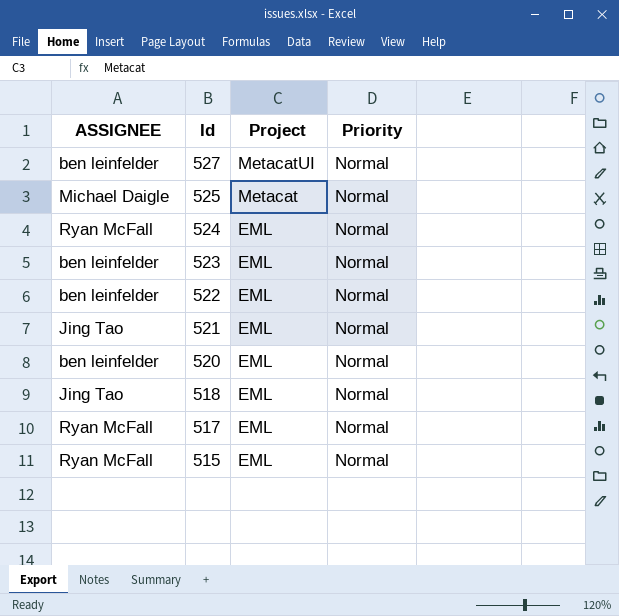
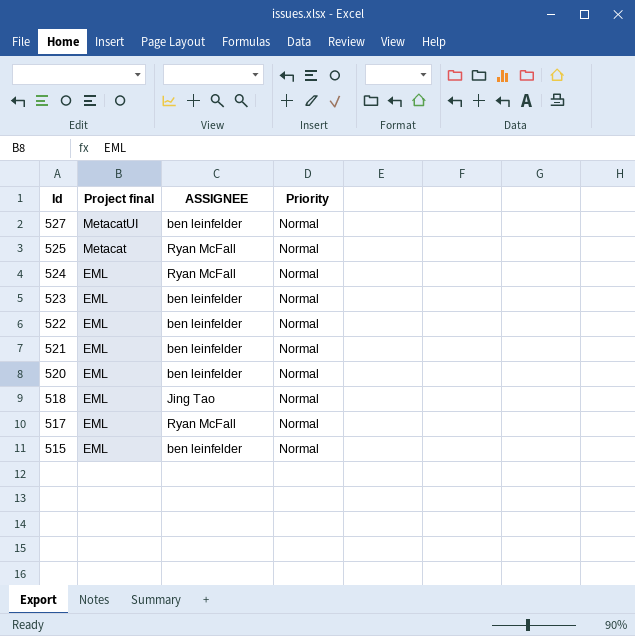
column name: Project -> Project final
column ASSIGNEE | position: 1 -> 3
525 | ASSIGNEE: Michael Daigle -> Ryan McFall
521 | ASSIGNEE: Jing Tao -> ben leinfelder
515 | ASSIGNEE: Ryan McFall -> ben leinfelder

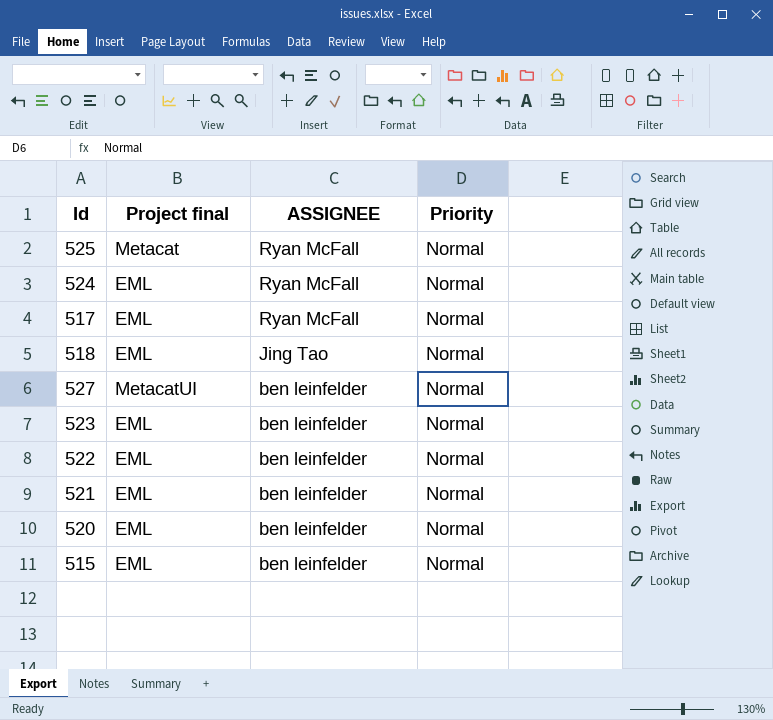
row order: Id descending -> ASSIGNEE descending

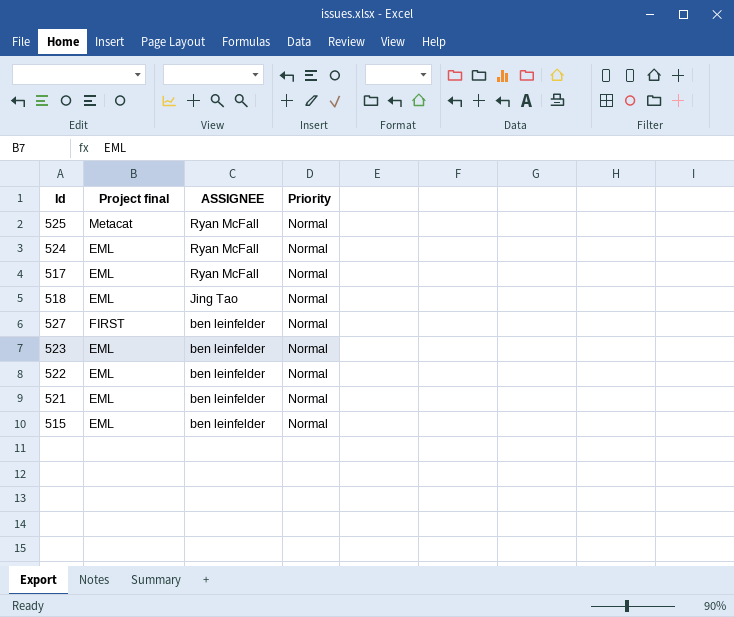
row 520: EML | ben leinfelder | Normal -> none
527 | Project final: MetacatUI -> FIRST

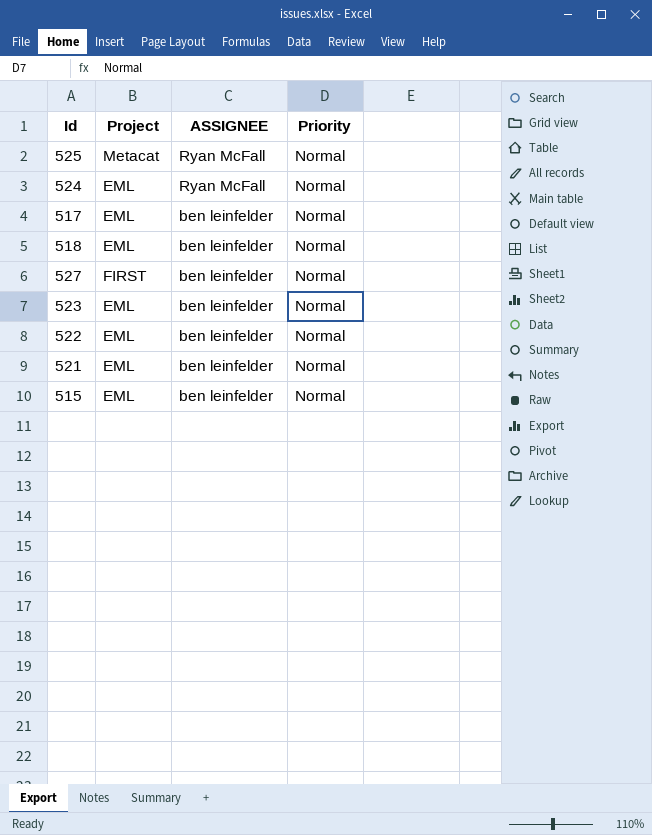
column name: Project final -> Project
517 | ASSIGNEE: Ryan McFall -> ben leinfelder
518 | ASSIGNEE: Jing Tao -> ben leinfelder

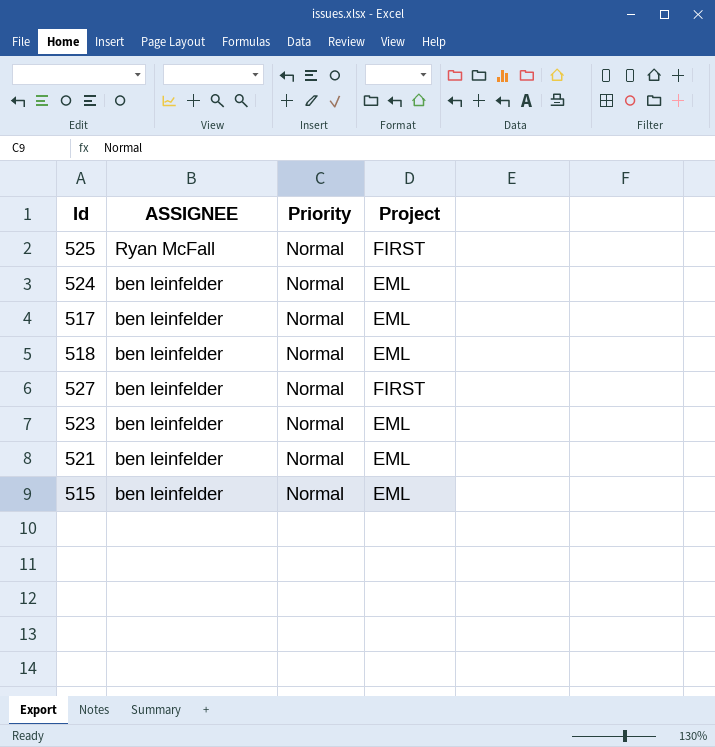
column Project | position: 2 -> 4
row 522: EML | ben leinfelder | Normal -> none
525 | Project: Metacat -> FIRST
524 | ASSIGNEE: Ryan McFall -> ben leinfelder

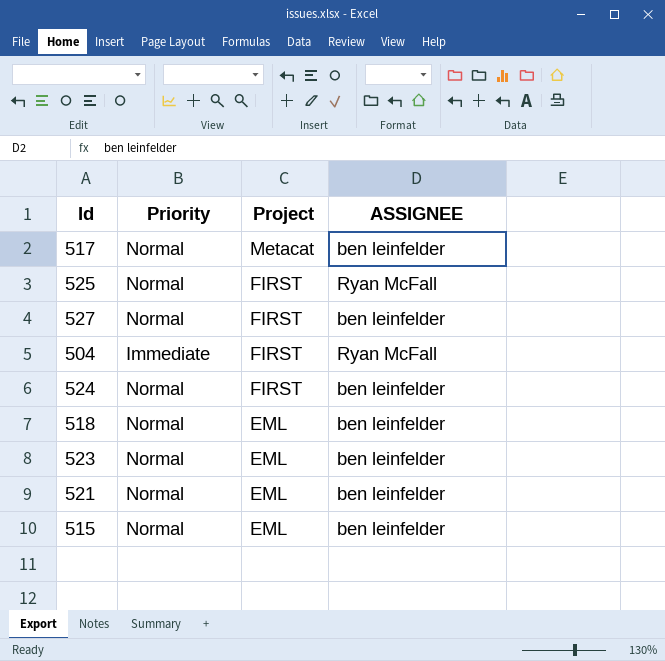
row order: ASSIGNEE descending -> Project descending
column ASSIGNEE | position: 2 -> 4
517 | Project: EML -> Metacat
row 504: none -> Immediate | FIRST | Ryan McFall
524 | Project: EML -> FIRST

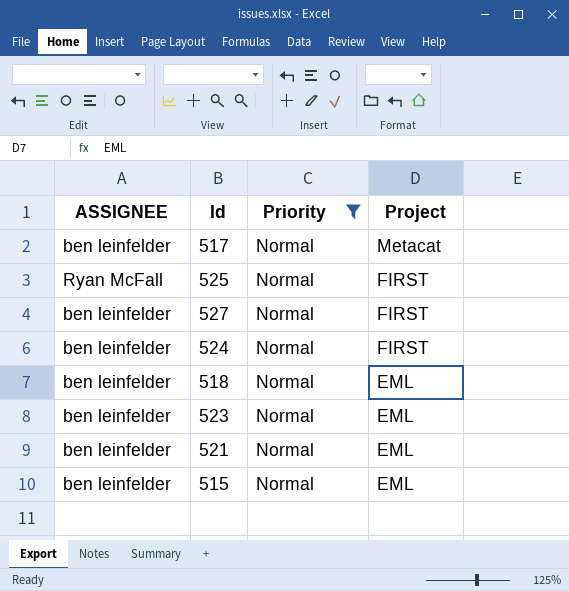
filter: none -> Priority = Normal
column ASSIGNEE | position: 4 -> 1

